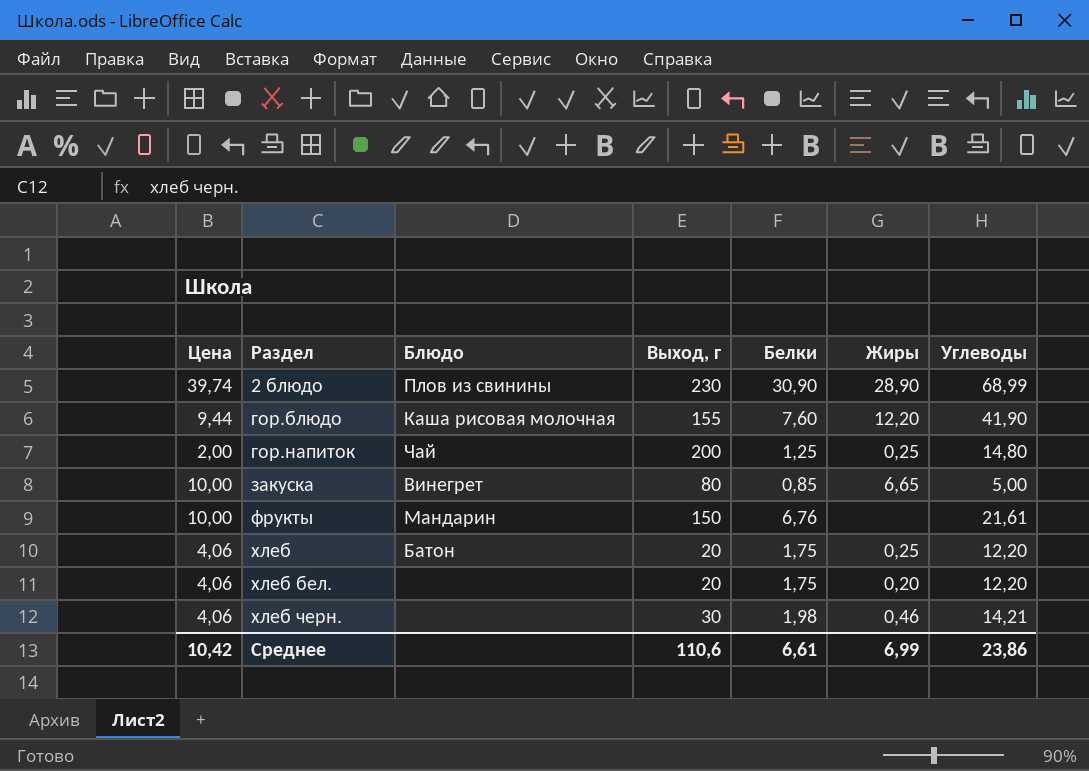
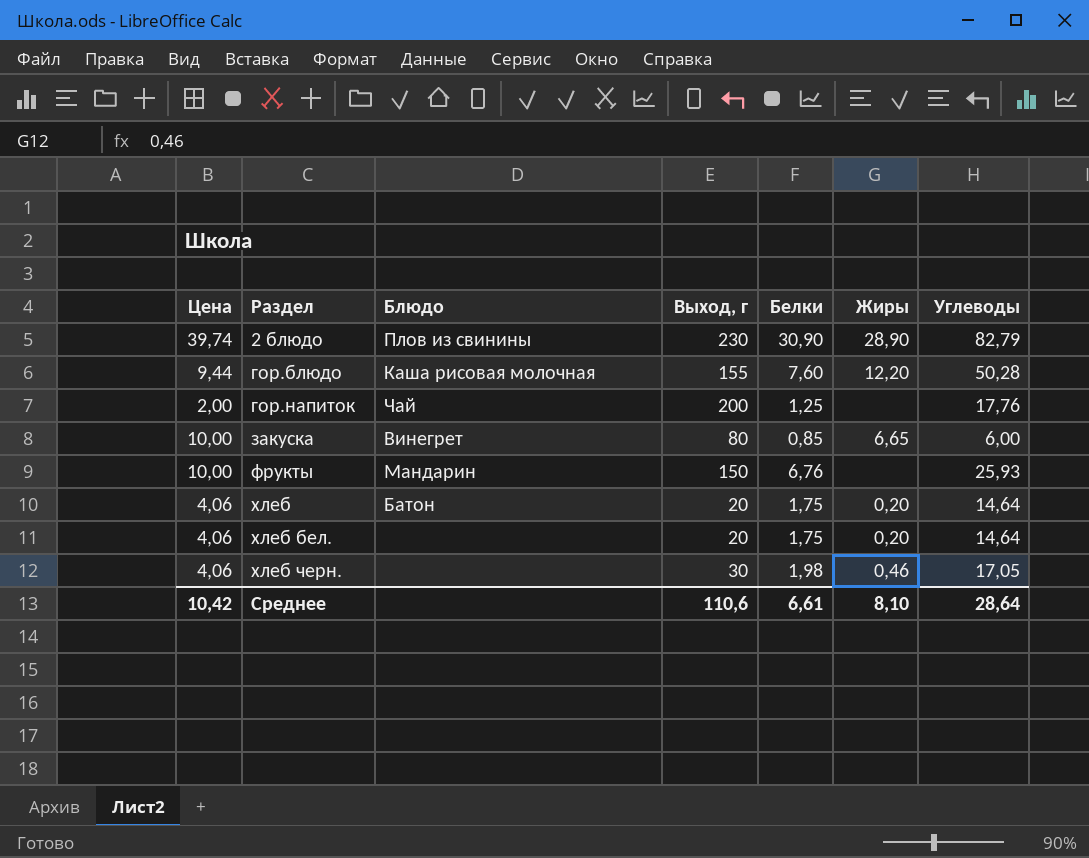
2 блюдо | Углеводы: 68,99 -> 82,79
гор.блюдо | Углеводы: 41,90 -> 50,28
гор.напиток | Жиры: 0,25 -> none
гор.напиток | Углеводы: 14,80 -> 17,76
закуска | Углеводы: 5,00 -> 6,00
фрукты | Углеводы: 21,61 -> 25,93
хлеб | Жиры: 0,25 -> 0,20
хлеб | Углеводы: 12,20 -> 14,64
хлеб бел. | Углеводы: 12,20 -> 14,64
хлеб черн. | Углеводы: 14,21 -> 17,05
Среднее | Жиры: 6,99 -> 8,10
Среднее | Углеводы: 23,86 -> 28,64

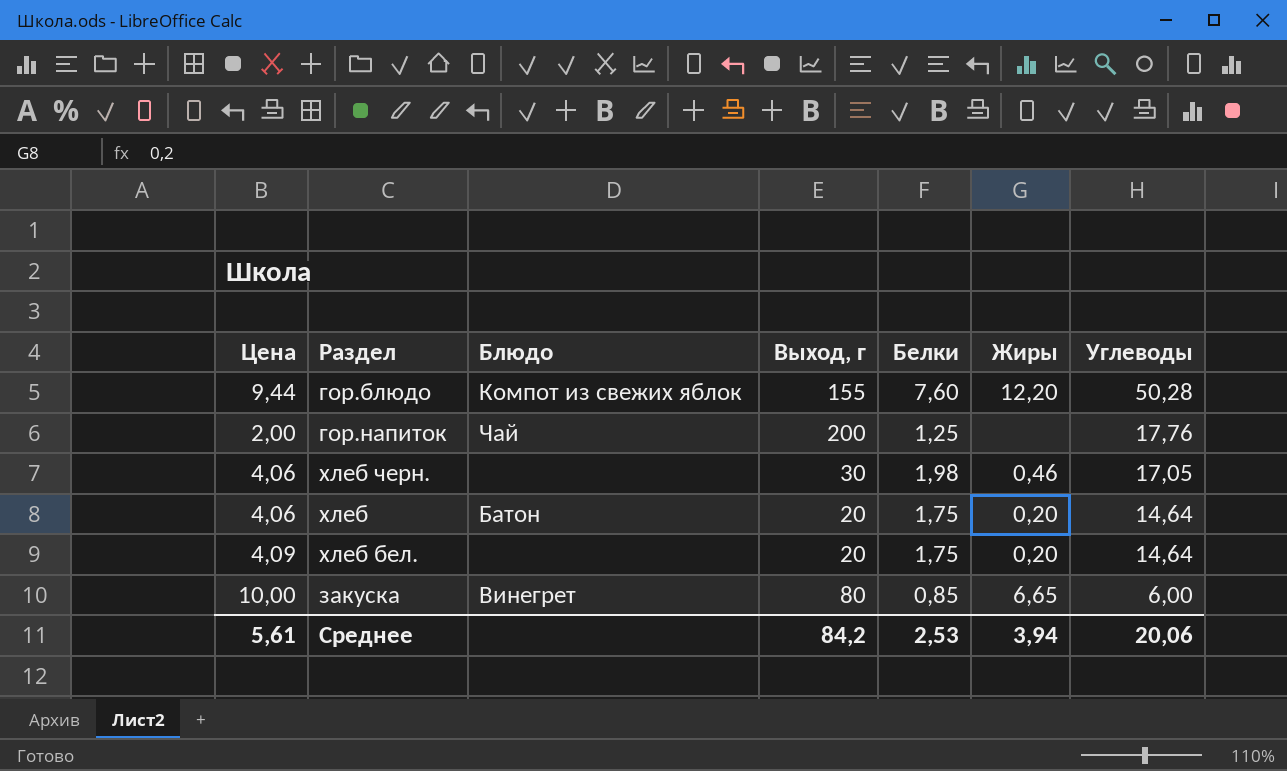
row order: Раздел ascending -> Углеводы descending
row 2 блюдо: 39,74 | Плов из свинины | 230 | 30,90 | 28,90 | 82,79 -> none
row фрукты: 10,00 | Мандарин | 150 | 6,76 | none | 25,93 -> none
гор.блюдо | Блюдо: Каша рисовая молочная -> Компот из свежих яблок
хлеб бел. | Цена: 4,06 -> 4,09
Среднее | Цена: 10,42 -> 5,61
Среднее | Выход, г: 110,6 -> 84,2
Среднее | Белки: 6,61 -> 2,53
Среднее | Жиры: 8,10 -> 3,94
Среднее | Углеводы: 28,64 -> 20,06

